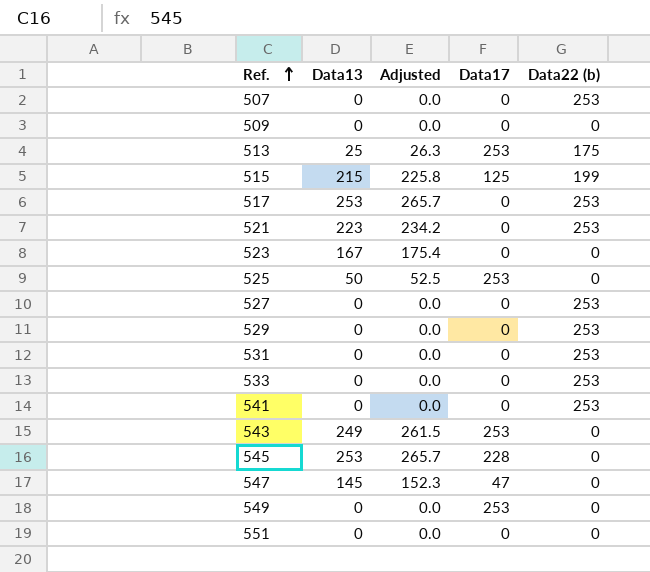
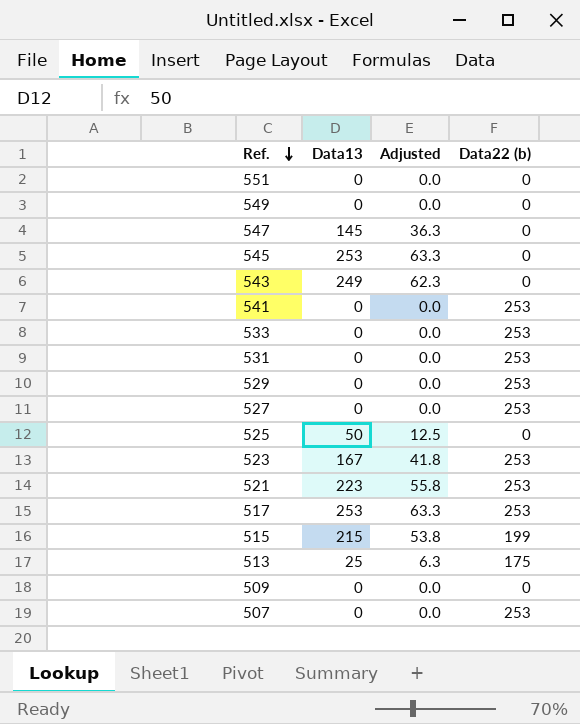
row order: Ref. ascending -> Ref. descending
column Data17 | position: 4 -> none
column Adjusted | formula: [Data13] * 1.05 -> [Data13] * 0.25
523 | Data22 (b): 0 -> 253

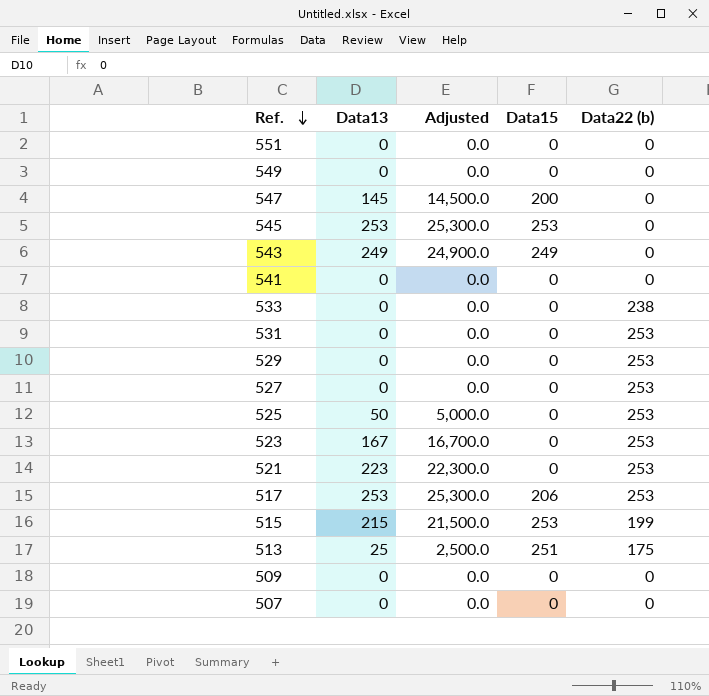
column Adjusted | formula: [Data13] * 0.25 -> [Data13] * 100
column Data15 | position: none -> 4
541 | Data22 (b): 253 -> 0
533 | Data22 (b): 253 -> 238
525 | Data22 (b): 0 -> 253
507 | Data22 (b): 253 -> 0

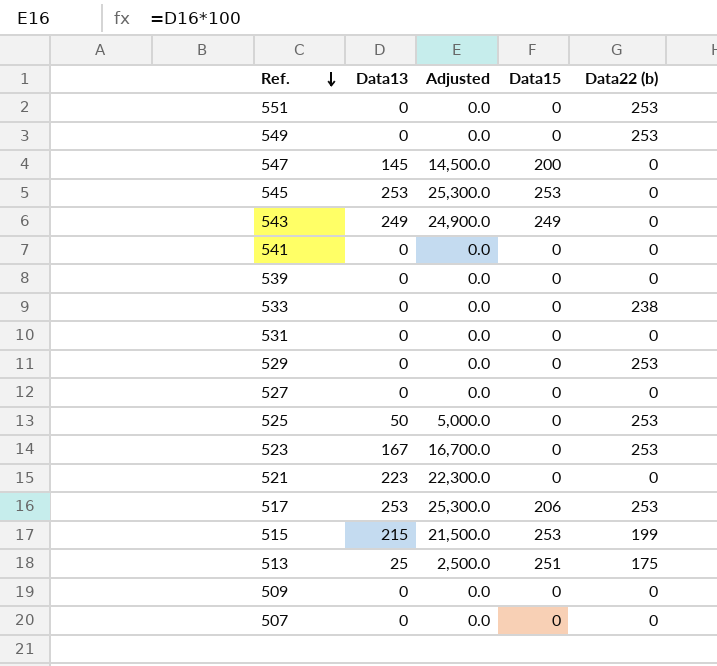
551 | Data22 (b): 0 -> 253
549 | Data22 (b): 0 -> 253
row 539: none -> 0 | 0.0 | 0 | 0
531 | Data22 (b): 253 -> 0
527 | Data22 (b): 253 -> 0
521 | Data22 (b): 253 -> 0

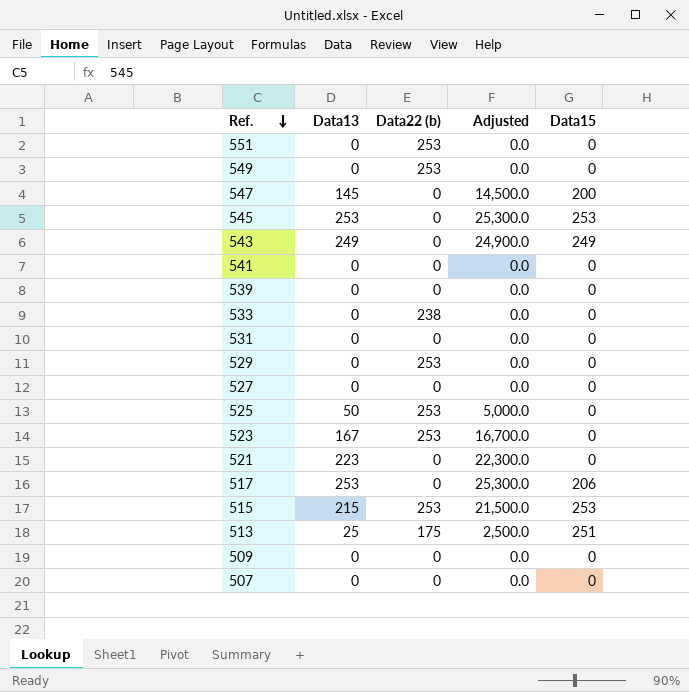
column Data22 (b) | position: 5 -> 3
517 | Data22 (b): 253 -> 0
515 | Data22 (b): 199 -> 253

